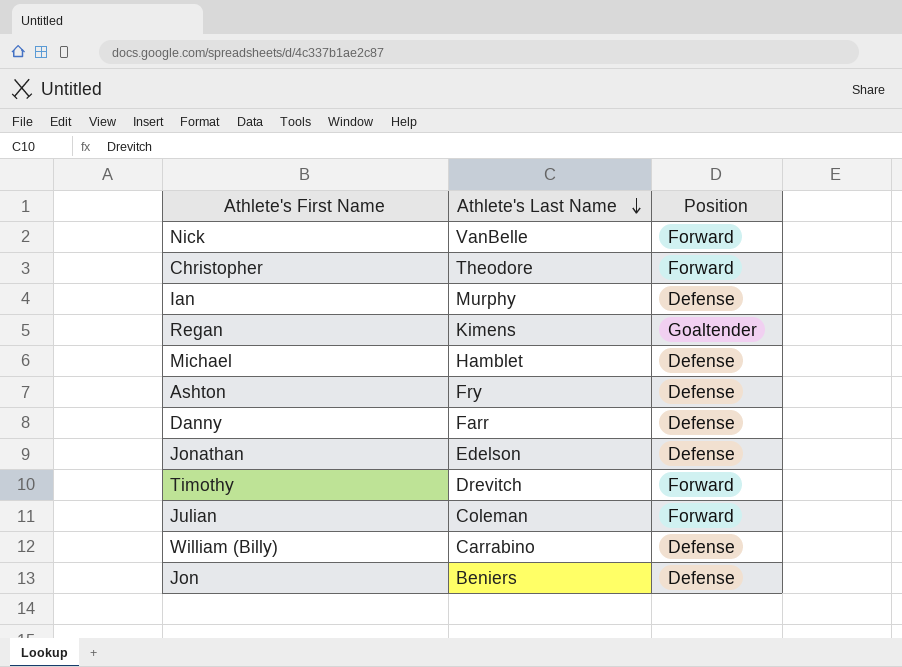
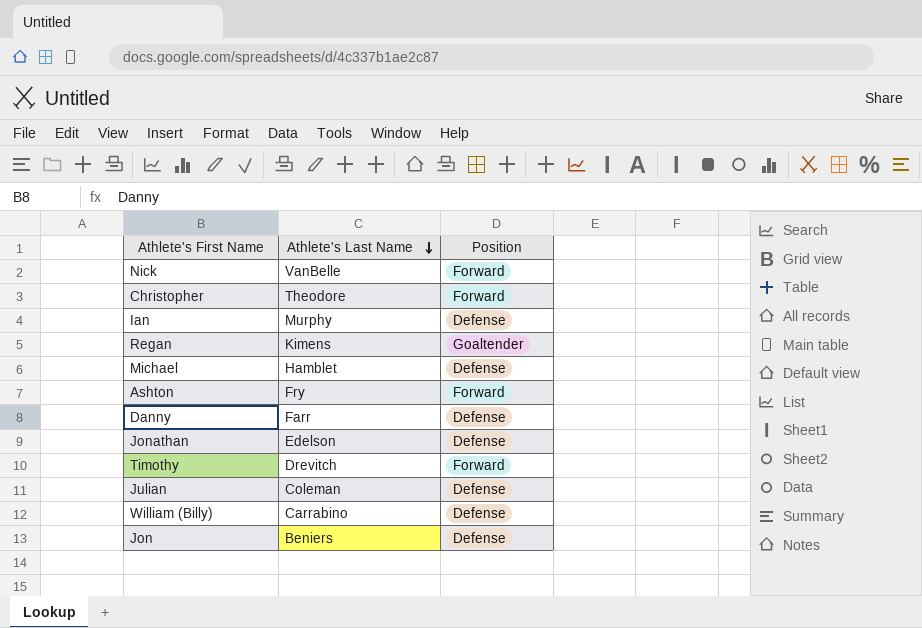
Ashton | Position: Defense -> Forward
Julian | Position: Forward -> Defense

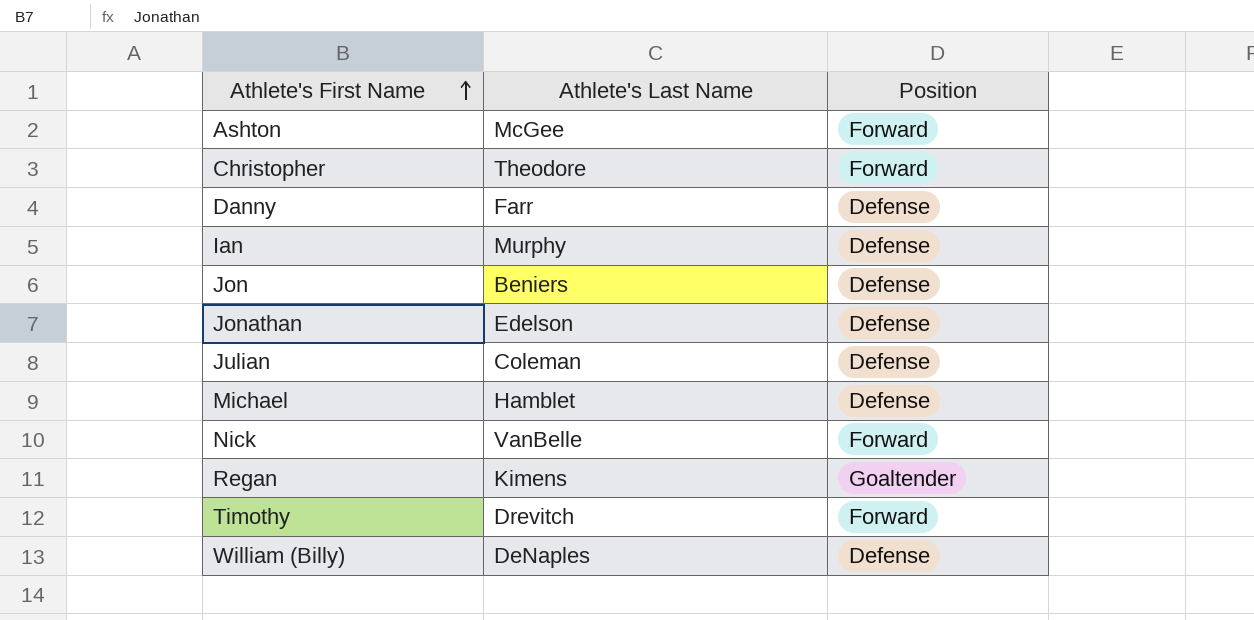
row order: Athlete's Last Name descending -> Athlete's First Name ascending
Ashton | Athlete's Last Name: Fry -> McGee
William (Billy) | Athlete's Last Name: Carrabino -> DeNaples

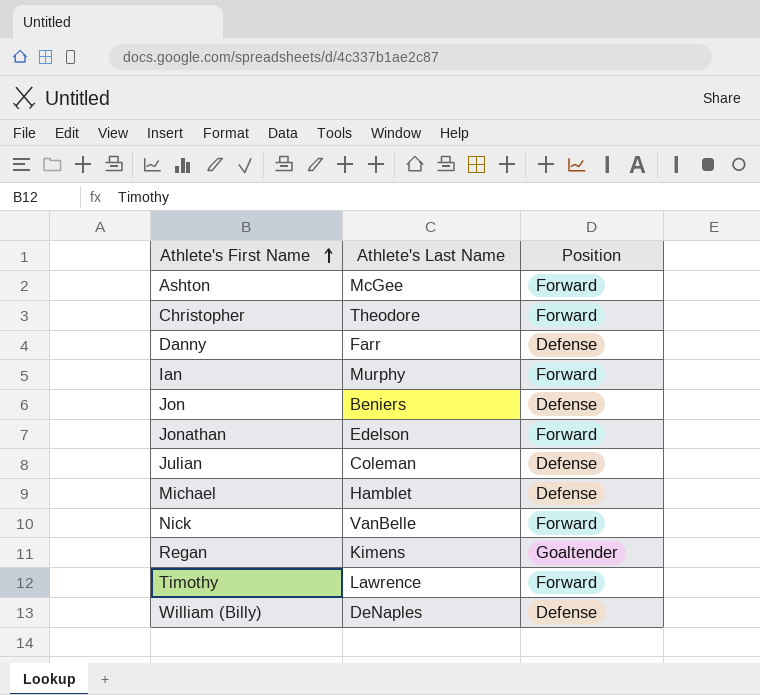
Ian | Position: Defense -> Forward
Jonathan | Position: Defense -> Forward
Timothy | Athlete's Last Name: Drevitch -> Lawrence

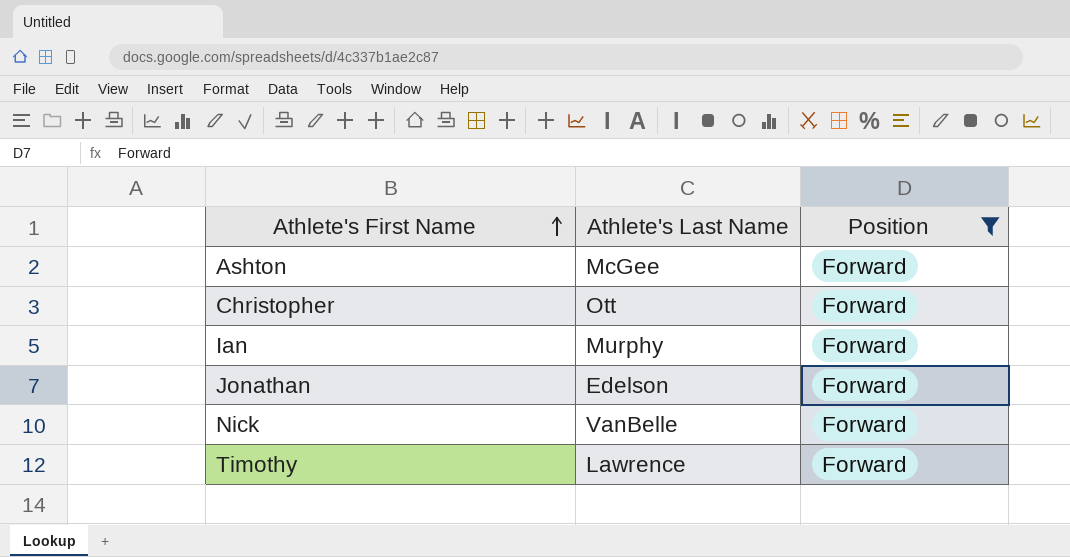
filter: none -> Position = Forward
Christopher | Athlete's Last Name: Theodore -> Ott

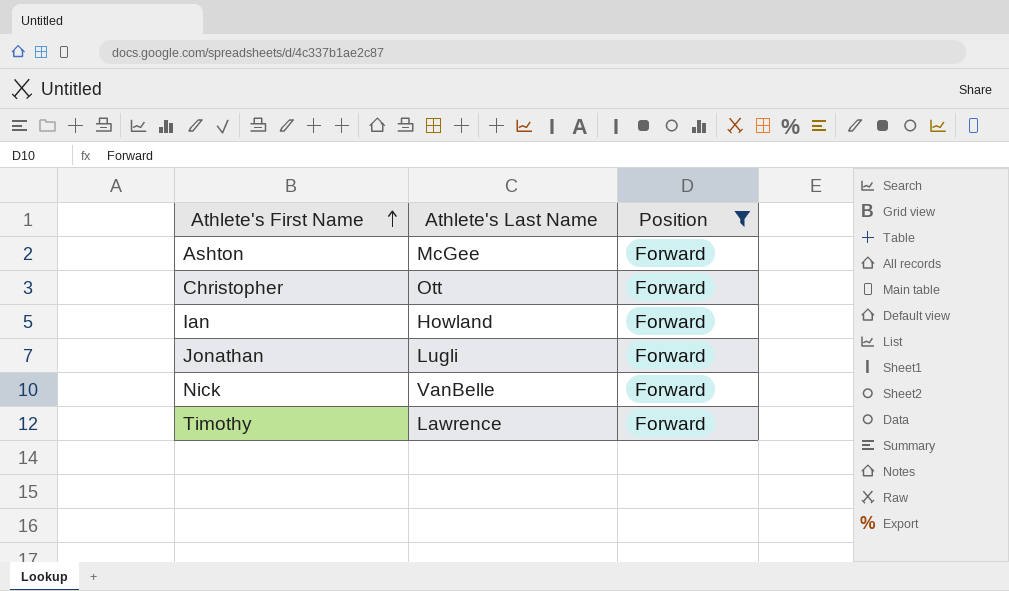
Ian | Athlete's Last Name: Murphy -> Howland
Jonathan | Athlete's Last Name: Edelson -> Lugli

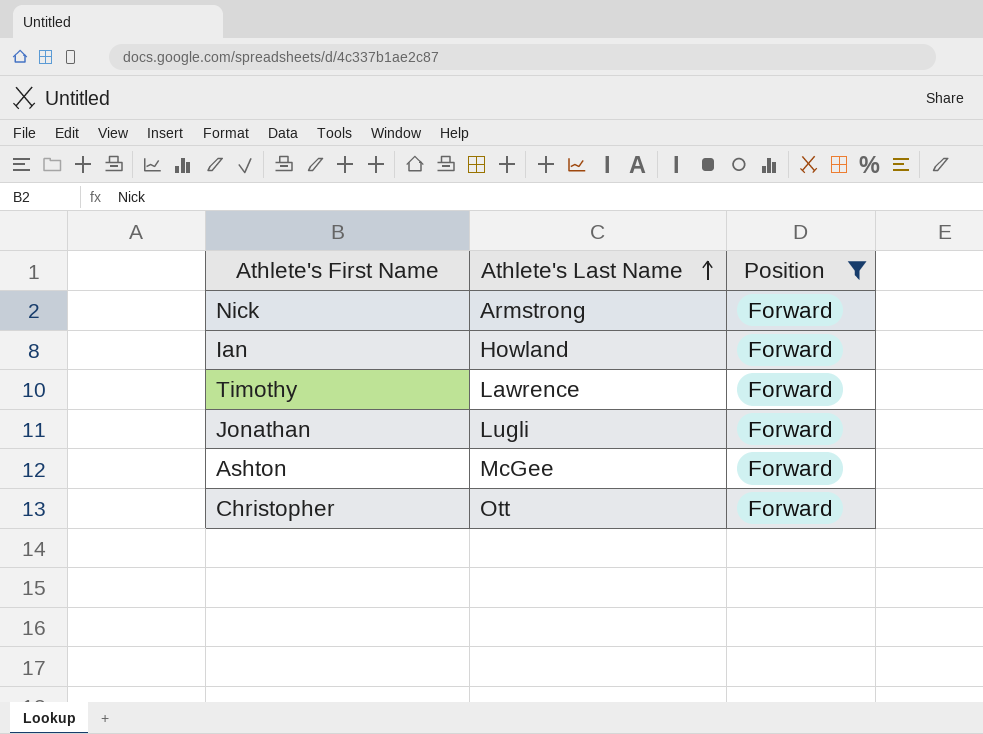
row order: Athlete's First Name ascending -> Athlete's Last Name ascending
Nick | Athlete's Last Name: VanBelle -> Armstrong

